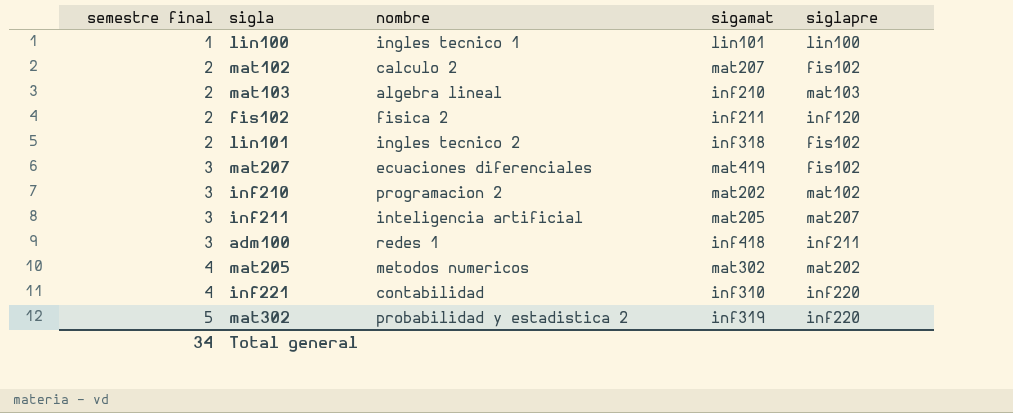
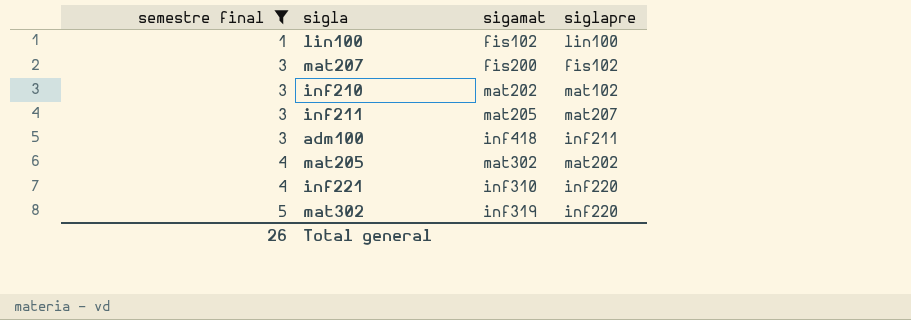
filter: none -> semestre final != 2
column nombre | position: 3 -> none
lin100 | sigamat: lin101 -> fis102
mat207 | sigamat: mat419 -> fis200
Total general | semestre final: 34 -> 26

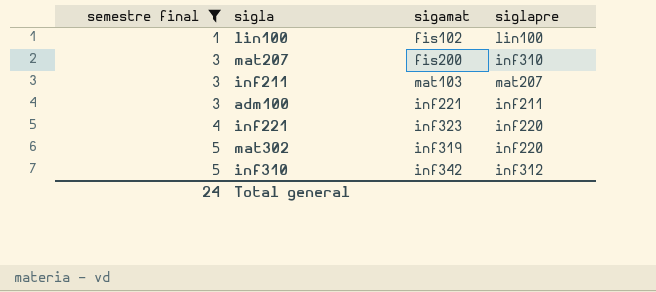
row inf210: 3 | mat202 | mat102 -> none
row mat205: 4 | mat302 | mat202 -> none
mat207 | siglapre: fis102 -> inf310
inf211 | sigamat: mat205 -> mat103
adm100 | sigamat: inf418 -> inf221
inf221 | sigamat: inf310 -> inf323
row inf310: none -> 5 | inf342 | inf312
Total general | semestre final: 26 -> 24

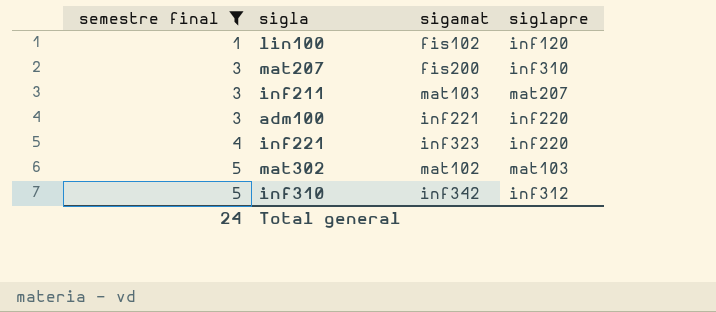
lin100 | siglapre: lin100 -> inf120
adm100 | siglapre: inf211 -> inf220
mat302 | sigamat: inf319 -> mat102
mat302 | siglapre: inf220 -> mat103

